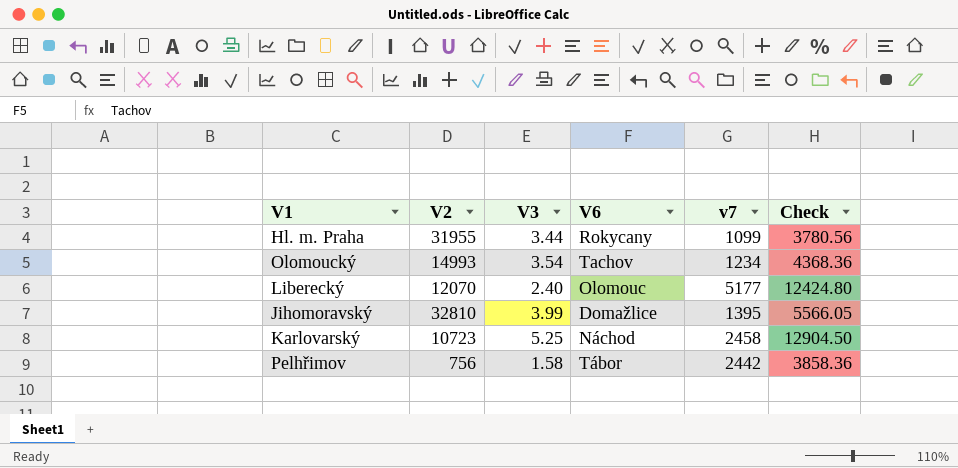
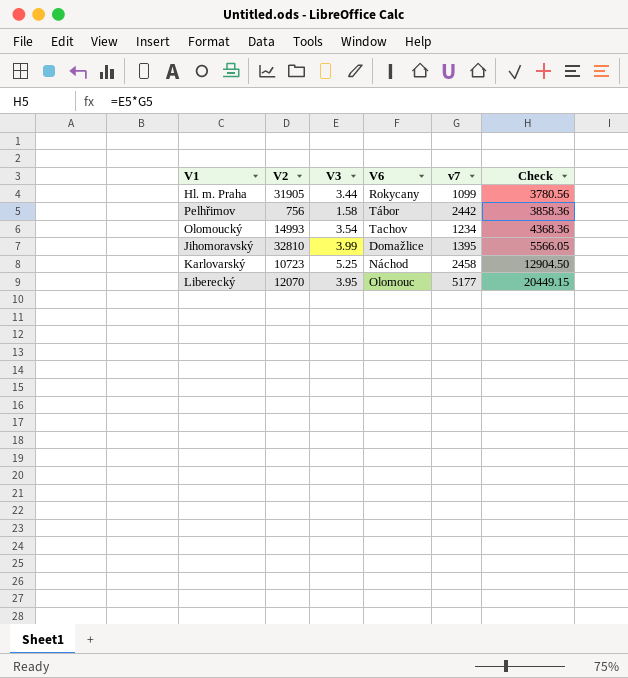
row order: none -> Check ascending
Hl. m. Praha | V2: 31955 -> 31905
Liberecký | V3: 2.40 -> 3.95
Liberecký | Check: 12424.80 -> 20449.15

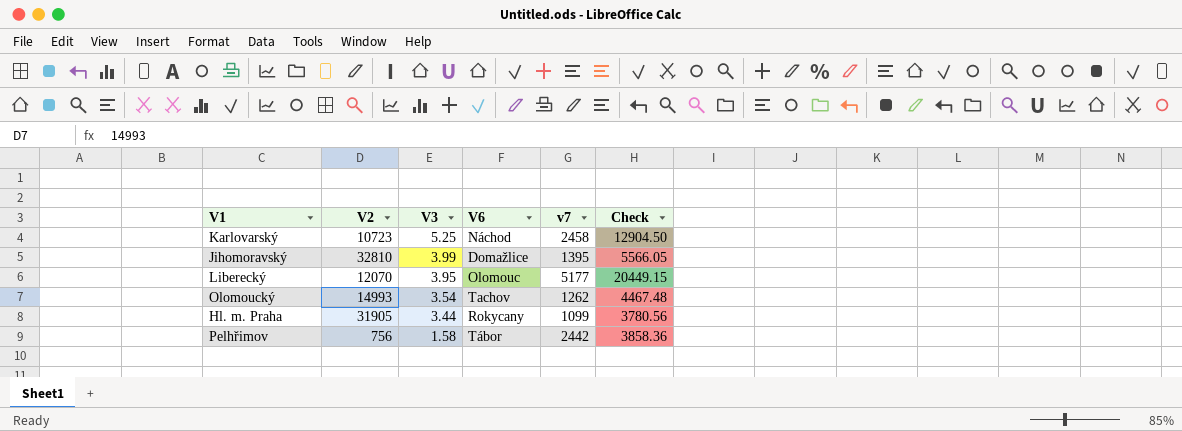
row order: Check ascending -> V3 descending
Olomoucký | v7: 1234 -> 1262
Olomoucký | Check: 4368.36 -> 4467.48

